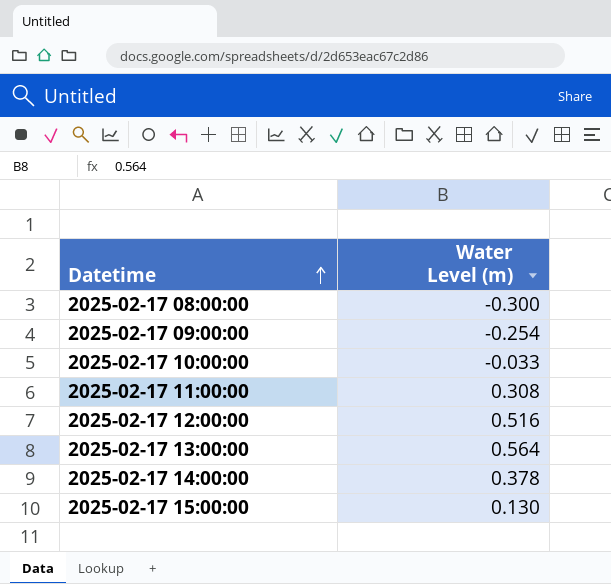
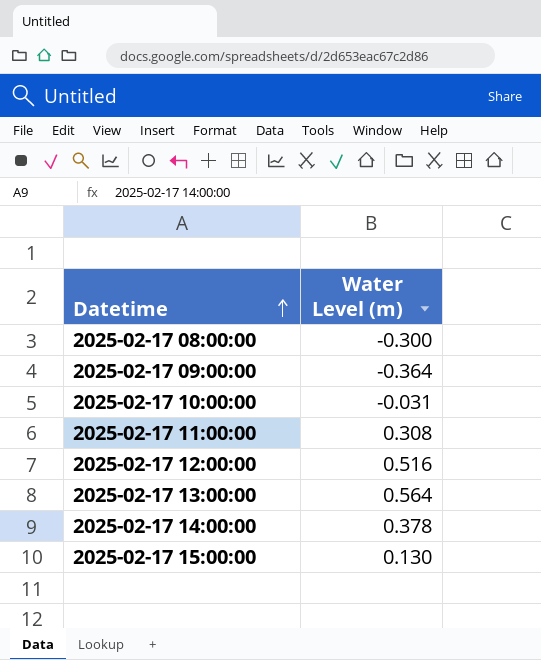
2025-02-17 09:00:00 | Water Level (m): -0.254 -> -0.364
2025-02-17 10:00:00 | Water Level (m): -0.033 -> -0.031

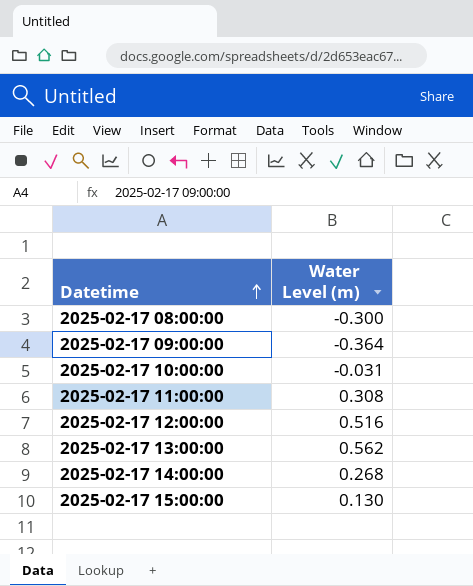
2025-02-17 13:00:00 | Water Level (m): 0.564 -> 0.562
2025-02-17 14:00:00 | Water Level (m): 0.378 -> 0.268

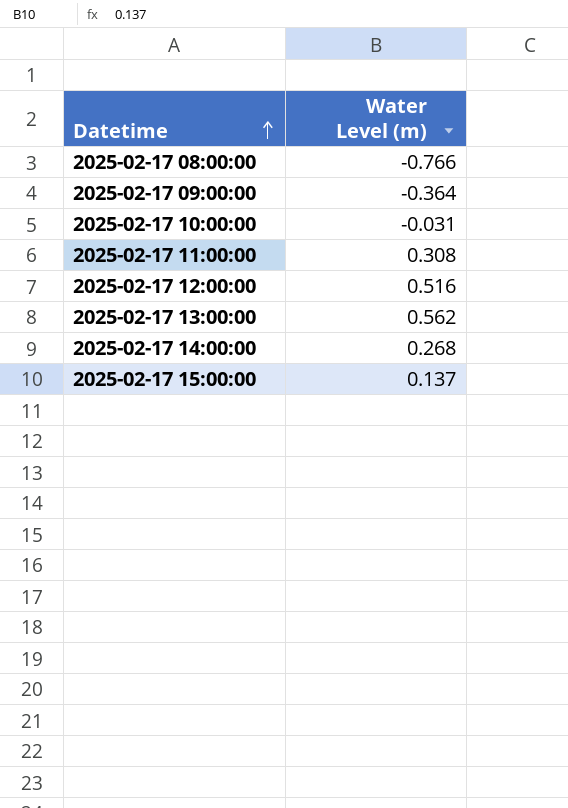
2025-02-17 08:00:00 | Water Level (m): -0.300 -> -0.766
2025-02-17 15:00:00 | Water Level (m): 0.130 -> 0.137

